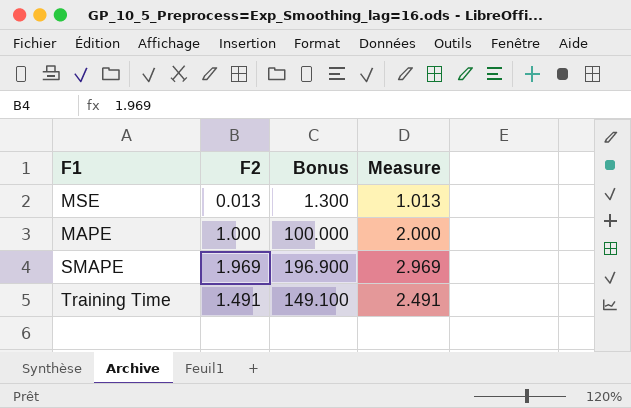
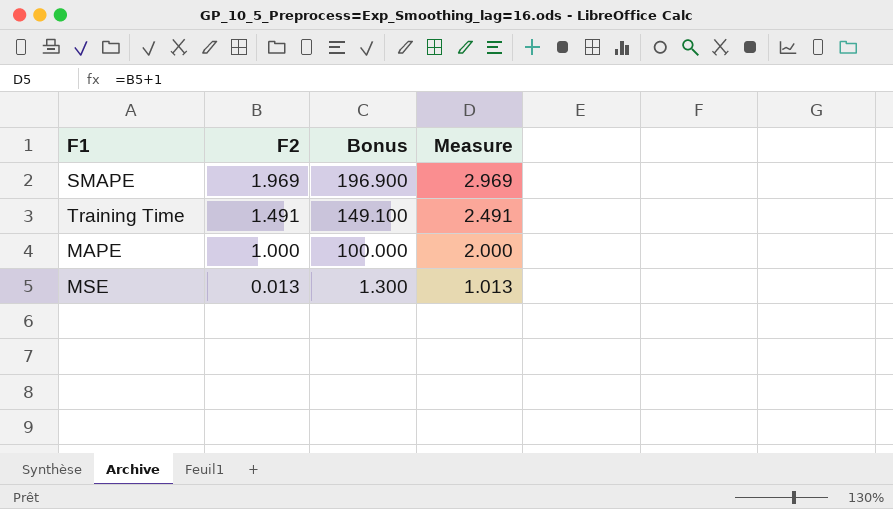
row order: none -> F2 descending

